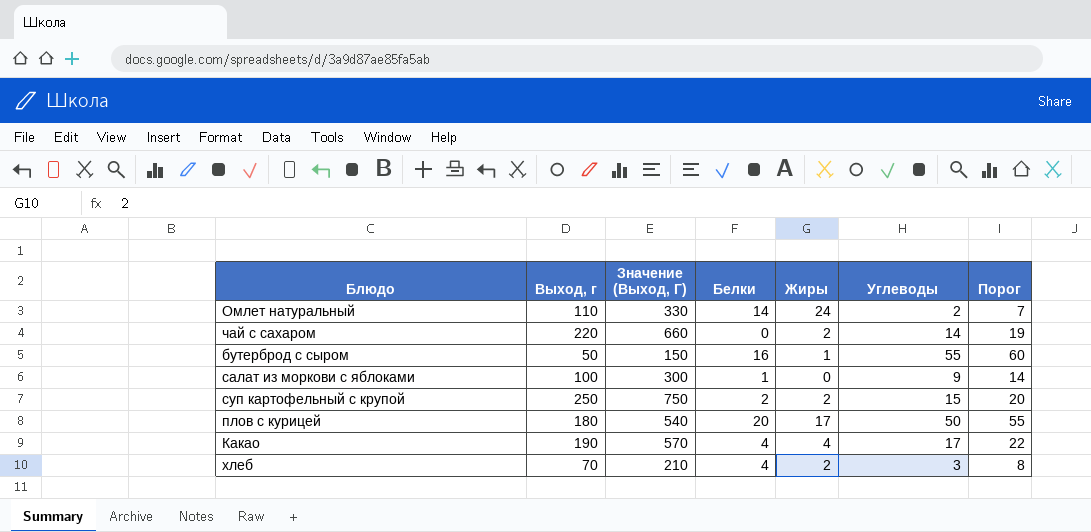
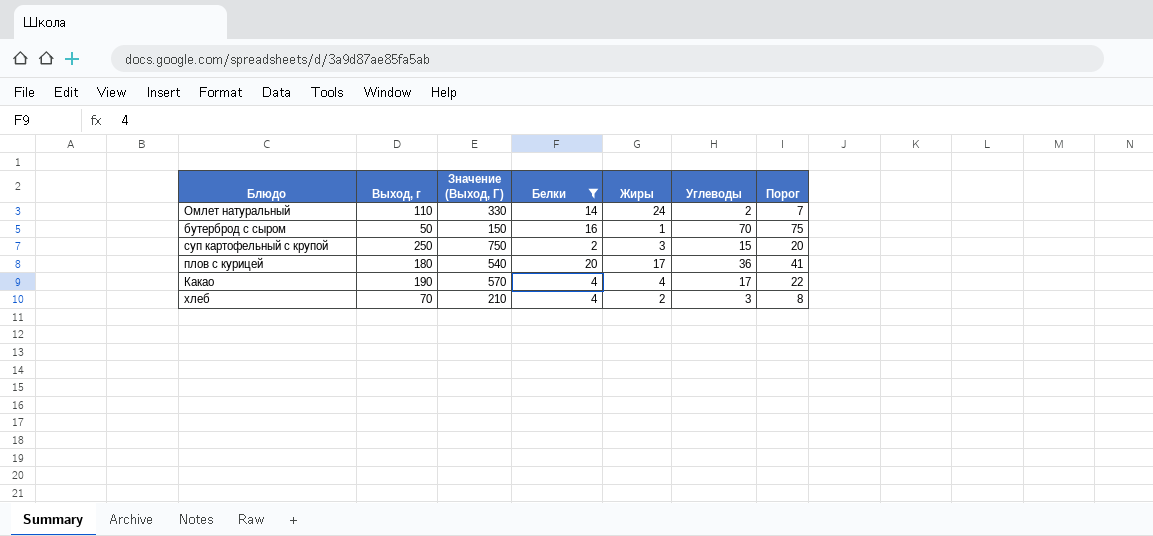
filter: none -> Белки >= 2
бутерброд с сыром | Углеводы: 55 -> 70
бутерброд с сыром | Порог: 60 -> 75
суп картофельный с крупой | Жиры: 2 -> 3
плов с курицей | Углеводы: 50 -> 36
плов с курицей | Порог: 55 -> 41

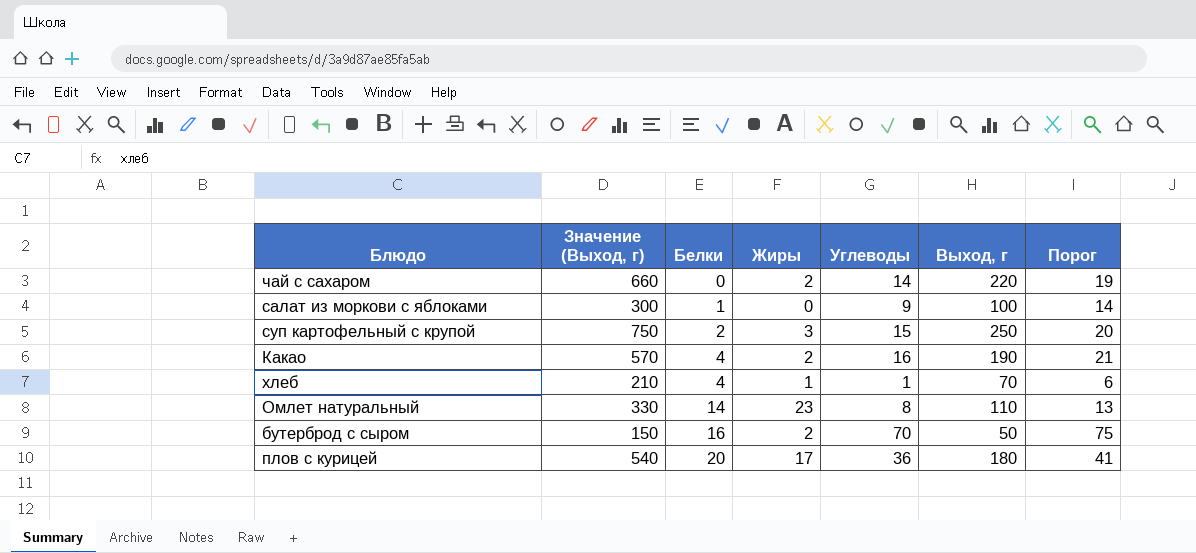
filter: Белки >= 2 -> none
row order: none -> Белки ascending
column name: Значение (Выход, Г) -> Значение (Выход, г)
column Выход, г | position: 2 -> 6
Какао | Жиры: 4 -> 2
Какао | Углеводы: 17 -> 16
Какао | Порог: 22 -> 21
хлеб | Жиры: 2 -> 1
хлеб | Углеводы: 3 -> 1
хлеб | Порог: 8 -> 6
Омлет натуральный | Жиры: 24 -> 23
Омлет натуральный | Углеводы: 2 -> 8
Омлет натуральный | Порог: 7 -> 13
бутерброд с сыром | Жиры: 1 -> 2

